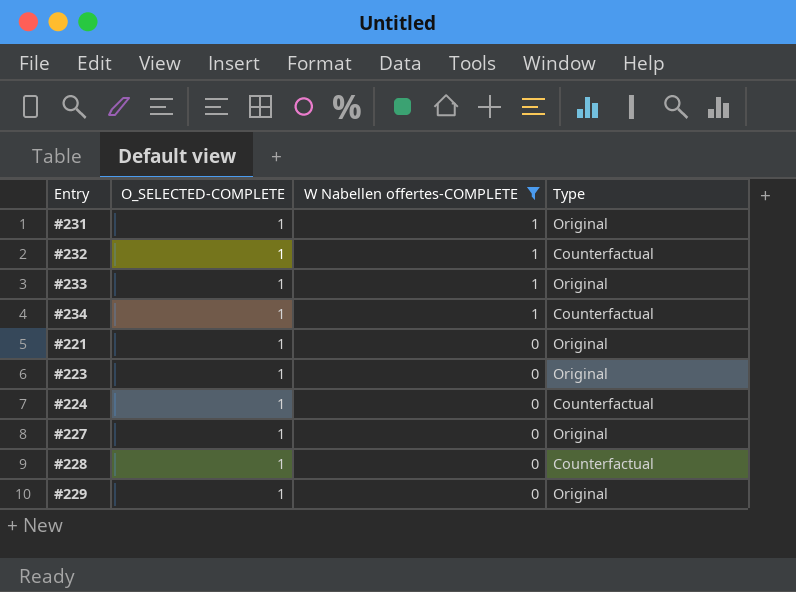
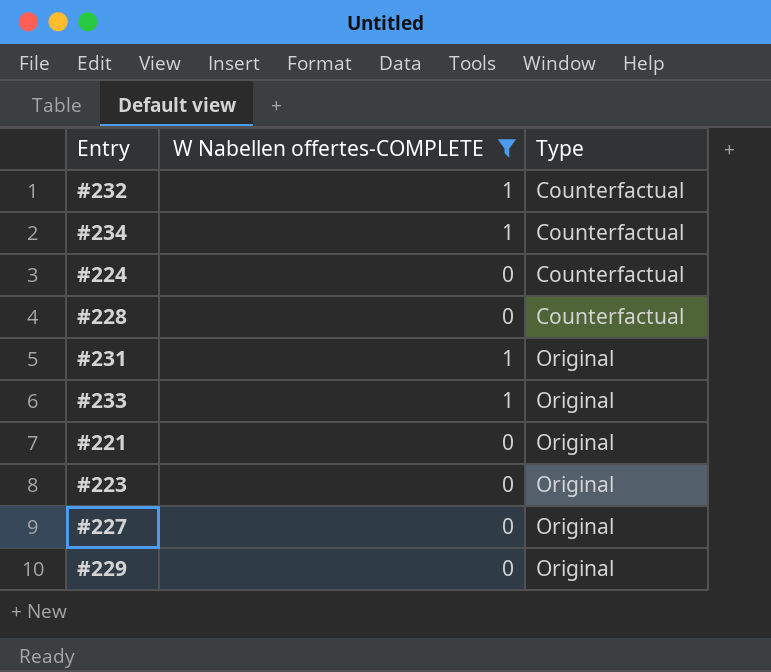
row order: W Nabellen offertes-COMPLETE descending -> Type ascending
column O_SELECTED-COMPLETE | position: 2 -> none

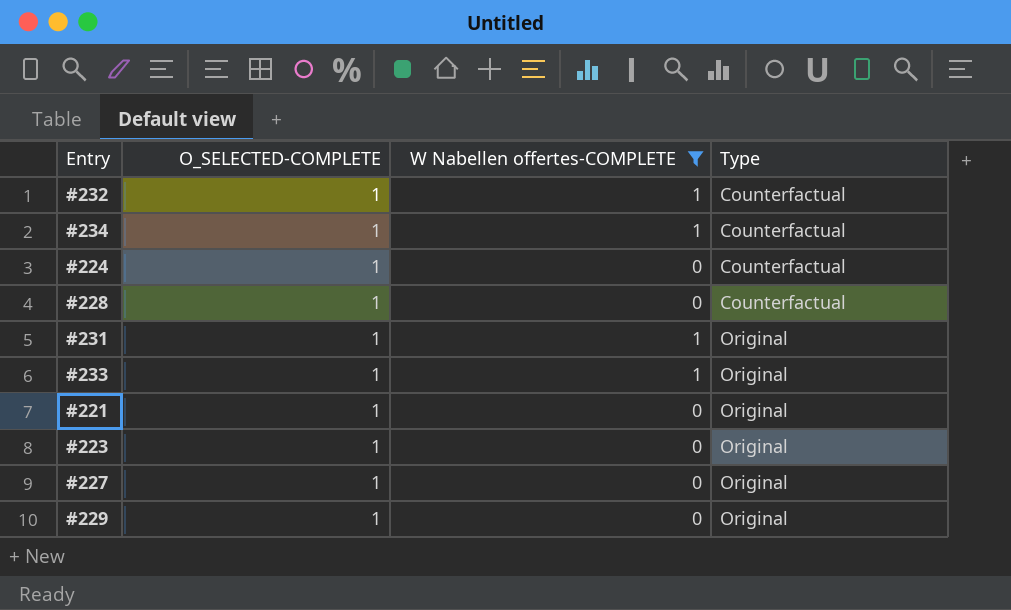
column O_SELECTED-COMPLETE | position: none -> 2

